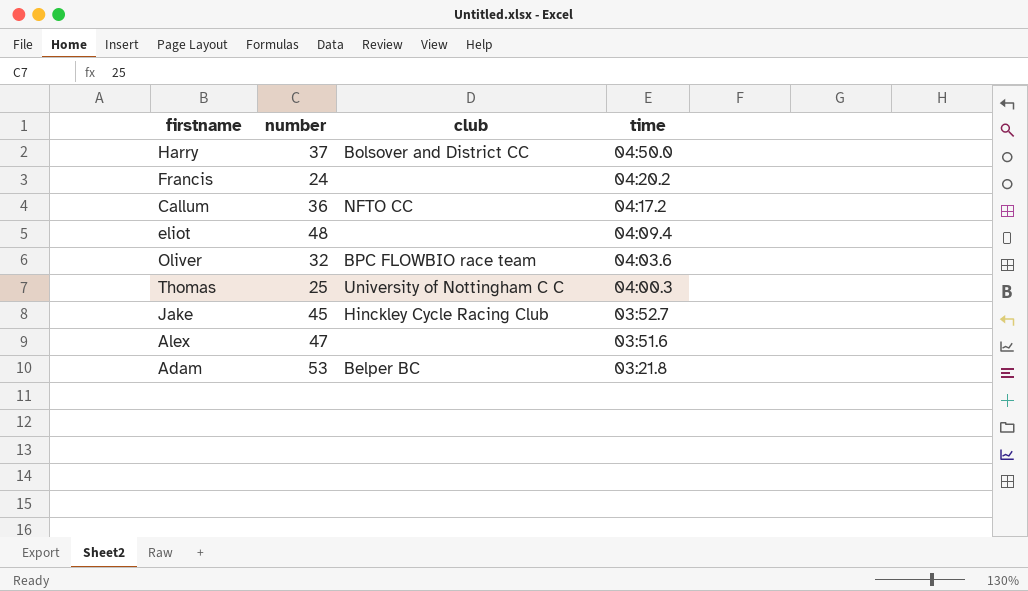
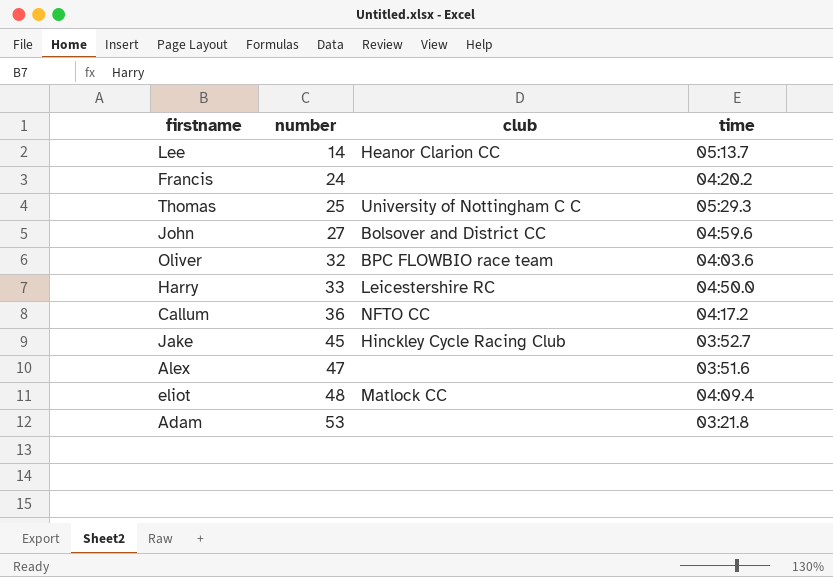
row order: time descending -> number ascending
row Lee: none -> 14 | Heanor Clarion CC | 05:13.7
Thomas | time: 04:00.3 -> 05:29.3
row John: none -> 27 | Bolsover and District CC | 04:59.6
Harry | number: 37 -> 33
Harry | club: Bolsover and District CC -> Leicestershire RC
eliot | club: none -> Matlock CC
Adam | club: Belper BC -> none

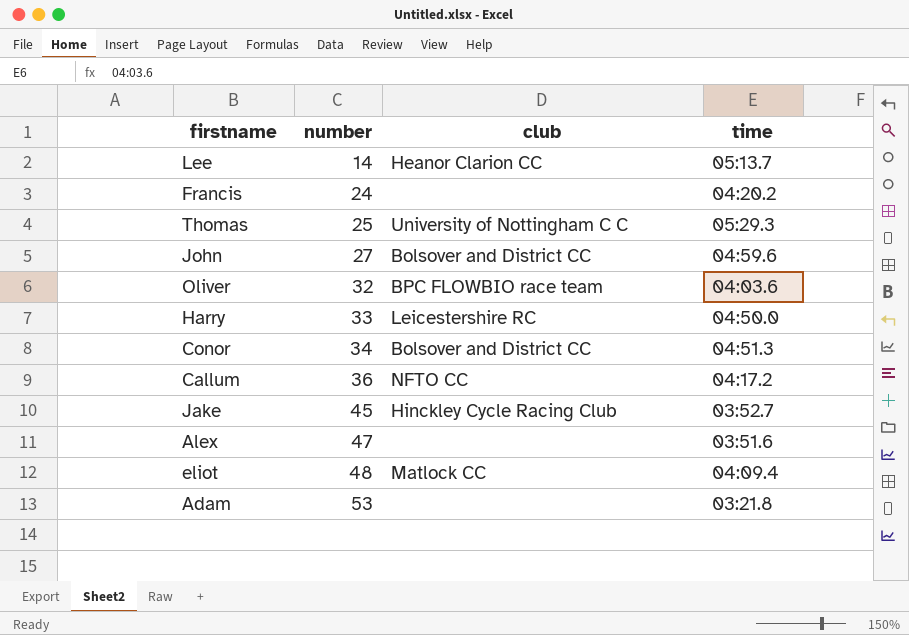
row Conor: none -> 34 | Bolsover and District CC | 04:51.3

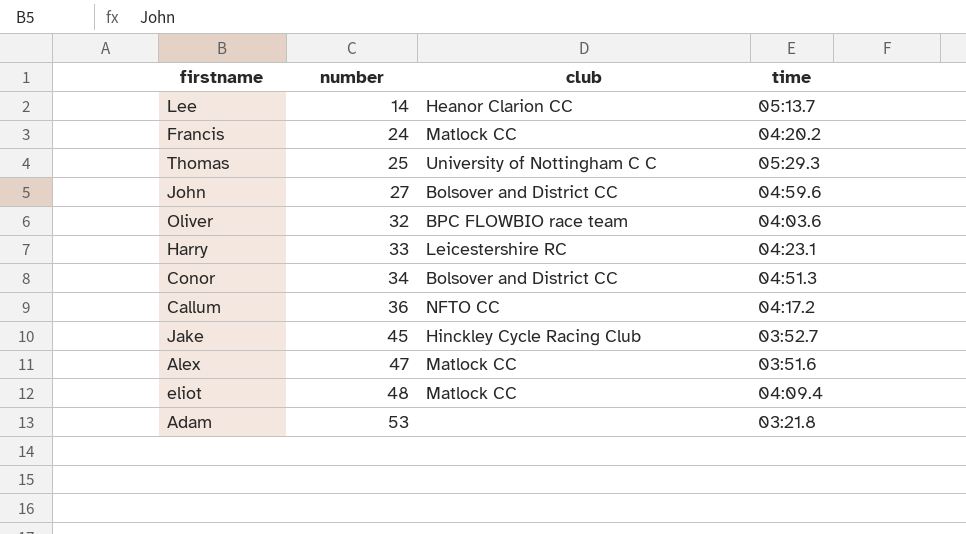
Francis | club: none -> Matlock CC
Harry | time: 04:50.0 -> 04:23.1
Alex | club: none -> Matlock CC

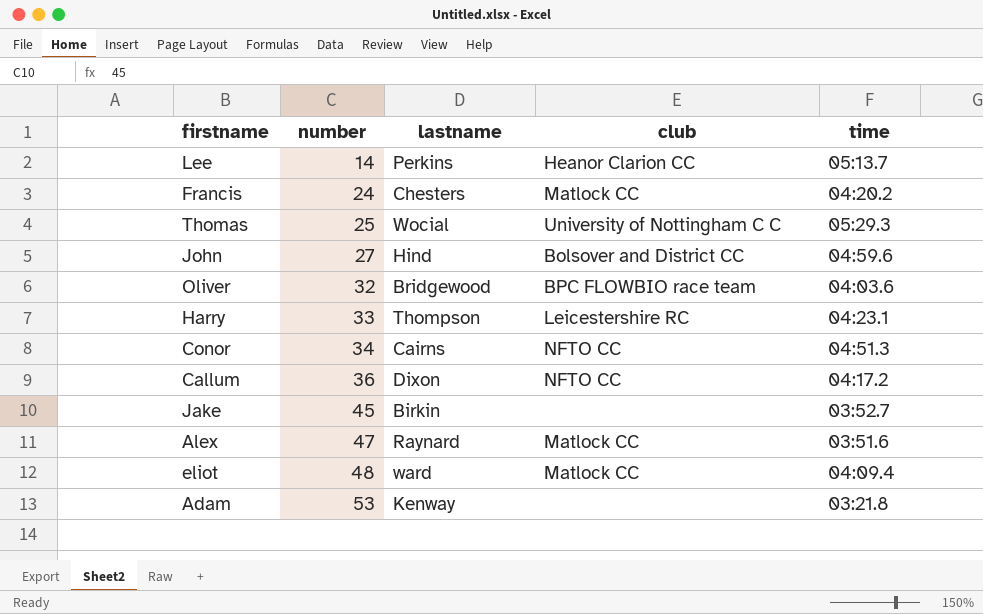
column lastname | position: none -> 3
Conor | club: Bolsover and District CC -> NFTO CC
Jake | club: Hinckley Cycle Racing Club -> none

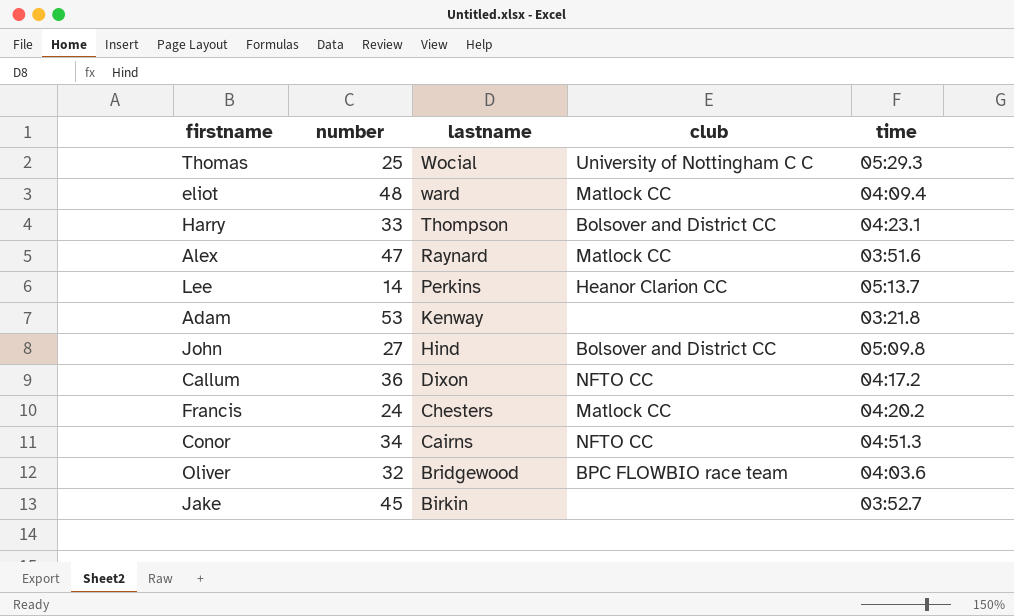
row order: number ascending -> lastname descending
Harry | club: Leicestershire RC -> Bolsover and District CC
John | time: 04:59.6 -> 05:09.8

